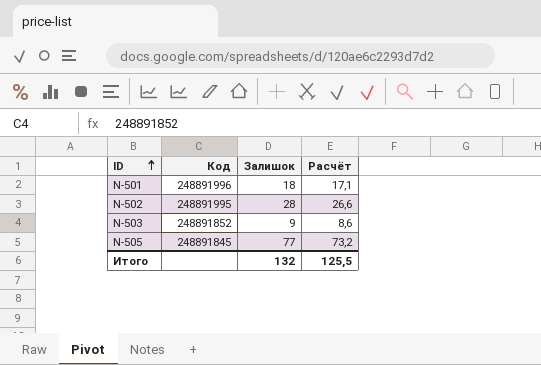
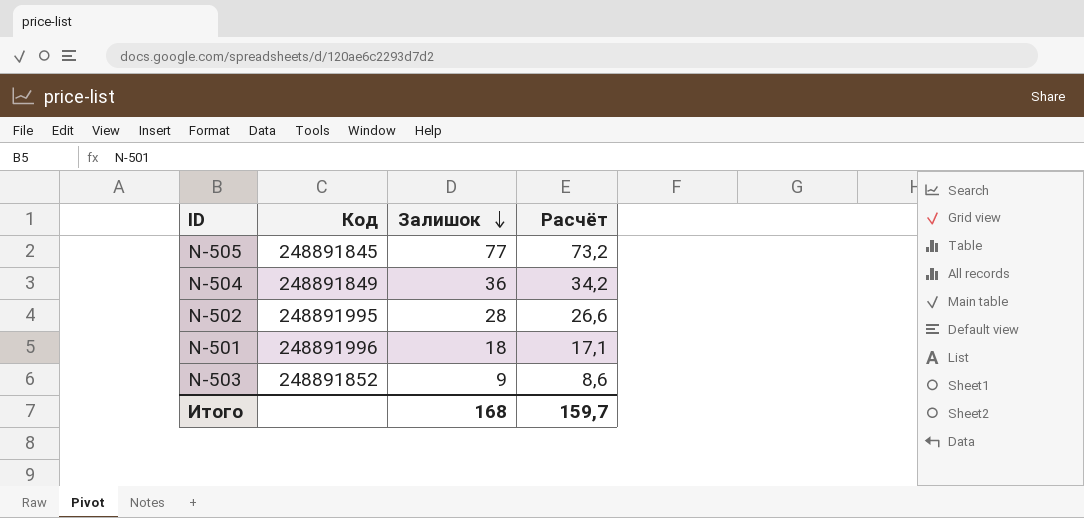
row order: ID ascending -> Залишок descending
row N-504: none -> 248891849 | 36 | 34,2
Итого | Залишок: 132 -> 168
Итого | Расчёт: 125,5 -> 159,7

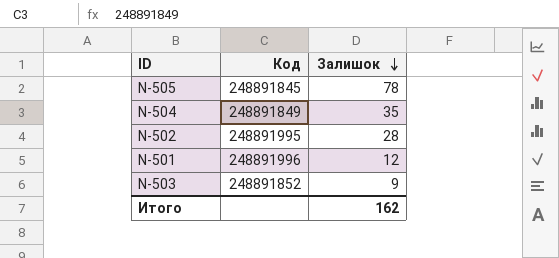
column Расчёт | formula: [Залишок] * 0,95 -> none
N-505 | Залишок: 77 -> 78
N-504 | Залишок: 36 -> 35
N-501 | Залишок: 18 -> 12
Итого | Залишок: 168 -> 162

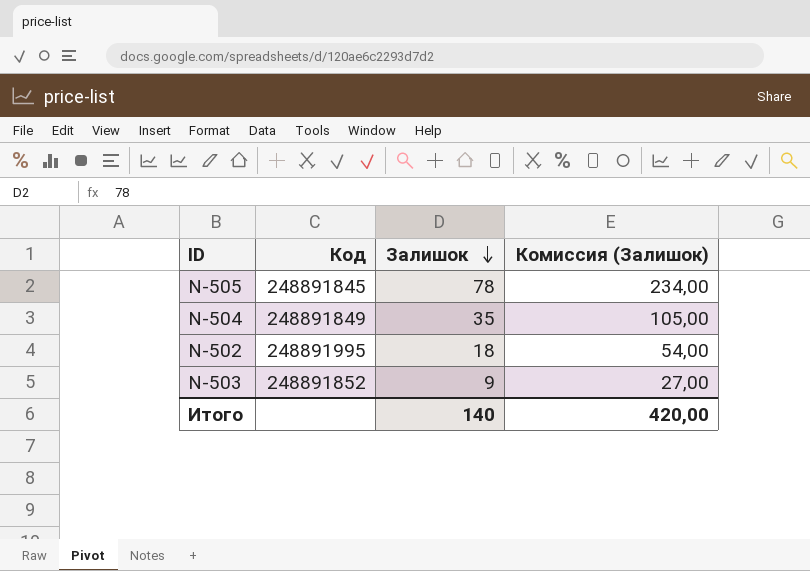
column Комиссия (Залишок) | formula: none -> [Залишок] * 3
row N-501: 248891996 | 12 -> none
N-502 | Залишок: 28 -> 18
Итого | Залишок: 162 -> 140

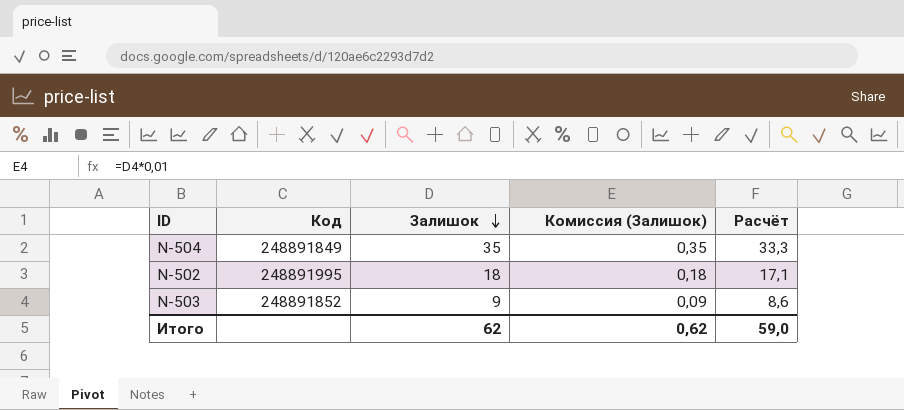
column Комиссия (Залишок) | formula: [Залишок] * 3 -> [Залишок] * 0,01
column Расчёт | formula: none -> [Залишок] * 0,95
row N-505: 248891845 | 78 | 234,00 -> none
Итого | Залишок: 140 -> 62
Итого | Комиссия (Залишок): 420,00 -> 0,62

